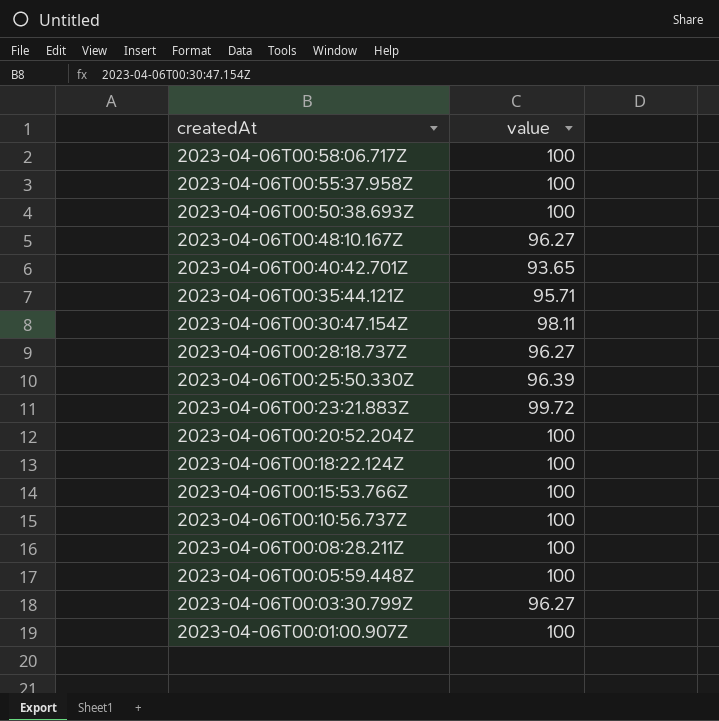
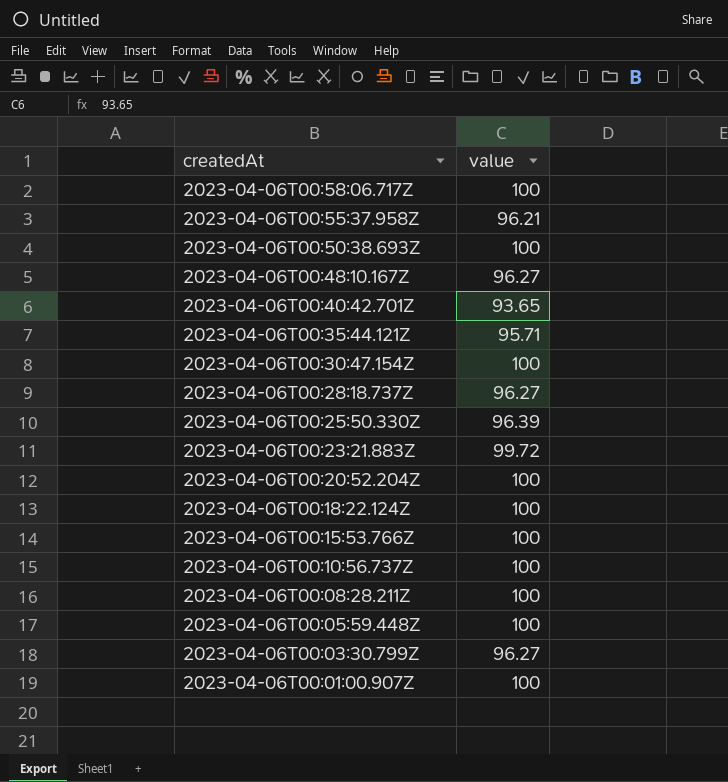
2023-04-06T00:55:37.958Z | value: 100 -> 96.21
2023-04-06T00:30:47.154Z | value: 98.11 -> 100

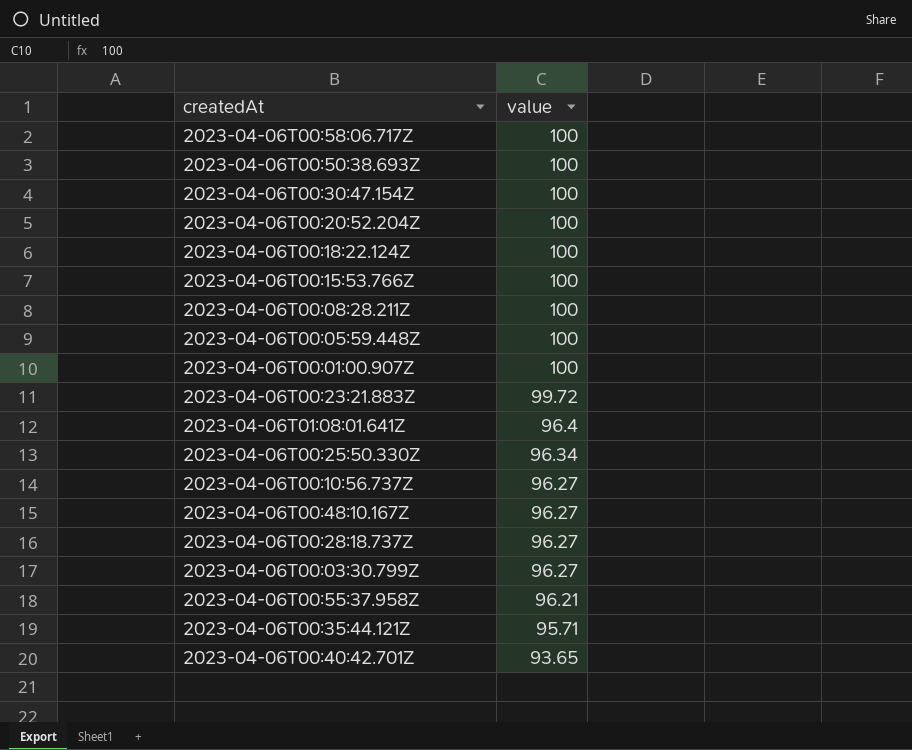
row order: createdAt descending -> value descending
row 2023-04-06T01:08:01.641Z: none -> 96.4
2023-04-06T00:25:50.330Z | value: 96.39 -> 96.34
2023-04-06T00:10:56.737Z | value: 100 -> 96.27

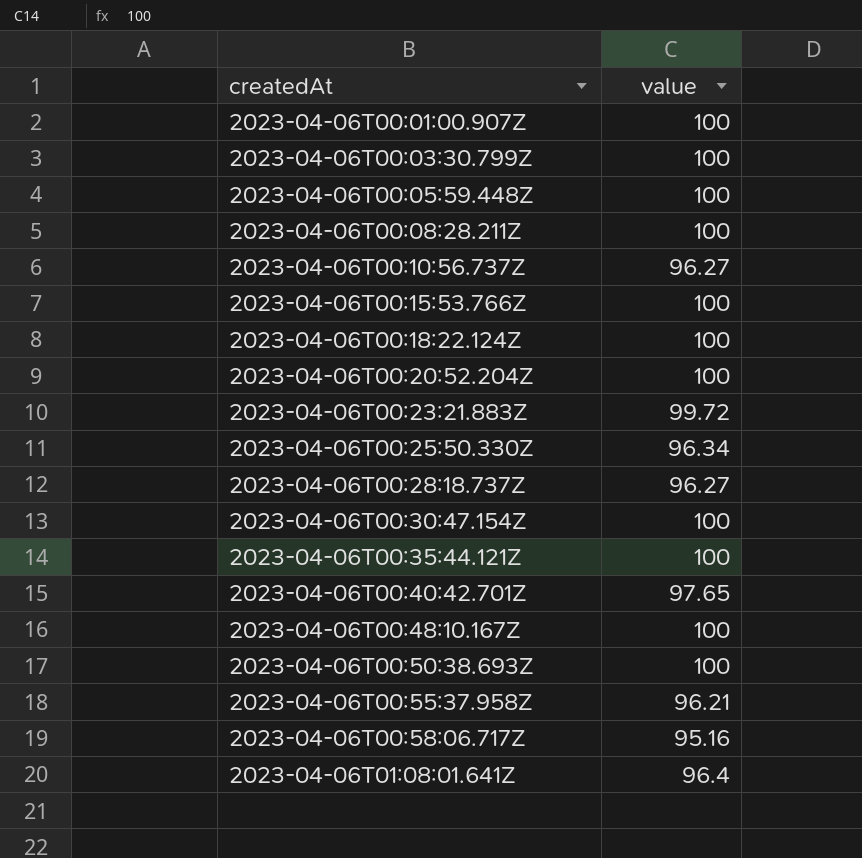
row order: value descending -> createdAt ascending
2023-04-06T00:03:30.799Z | value: 96.27 -> 100
2023-04-06T00:35:44.121Z | value: 95.71 -> 100
2023-04-06T00:40:42.701Z | value: 93.65 -> 97.65
2023-04-06T00:48:10.167Z | value: 96.27 -> 100
2023-04-06T00:58:06.717Z | value: 100 -> 95.16

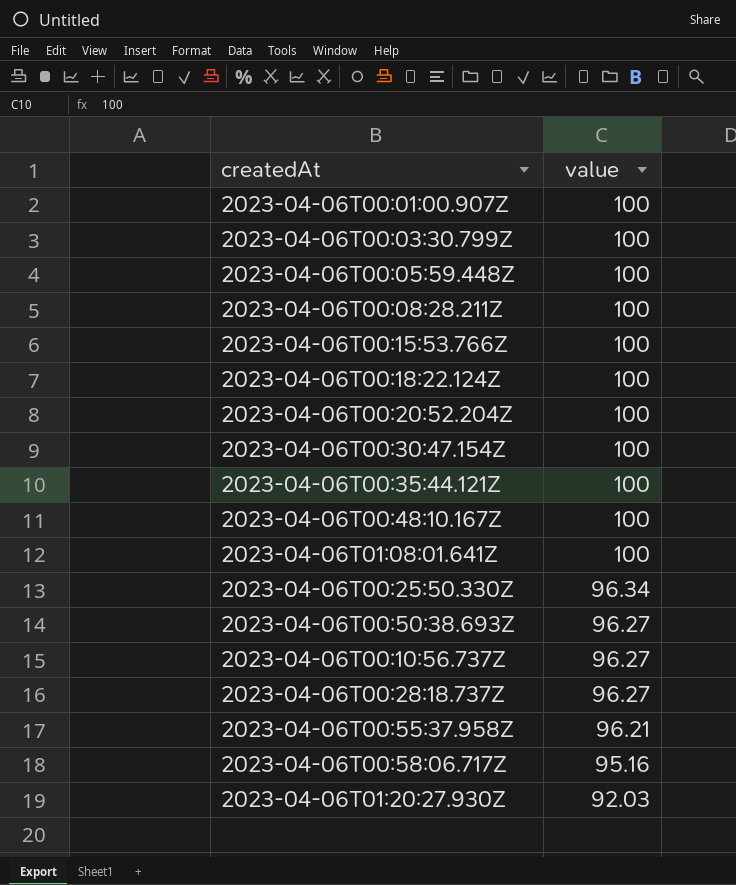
row order: createdAt ascending -> value descending
row 2023-04-06T00:23:21.883Z: 99.72 -> none
row 2023-04-06T00:40:42.701Z: 97.65 -> none
2023-04-06T01:08:01.641Z | value: 96.4 -> 100
2023-04-06T00:50:38.693Z | value: 100 -> 96.27
row 2023-04-06T01:20:27.930Z: none -> 92.03

